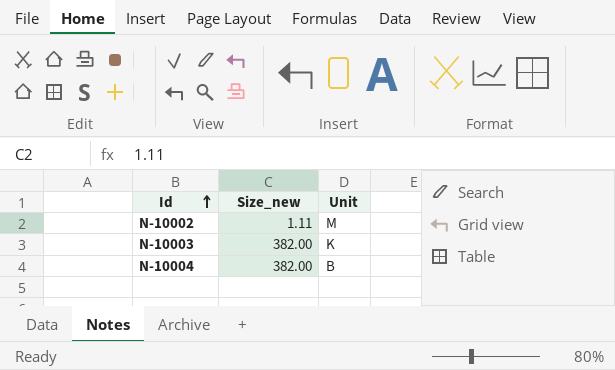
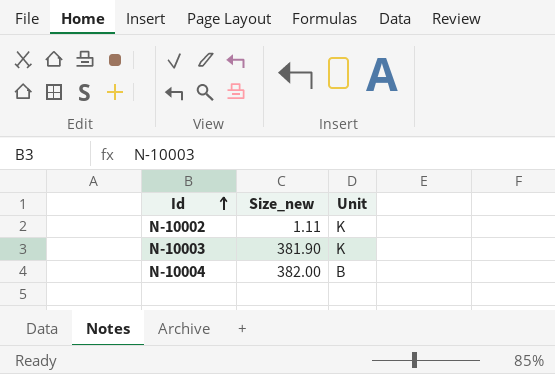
N-10002 | Unit: M -> K
N-10003 | Size_new: 382.00 -> 381.90

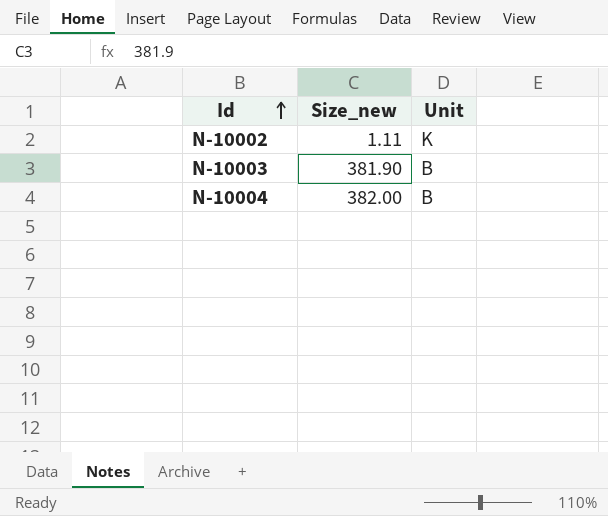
N-10003 | Unit: K -> B

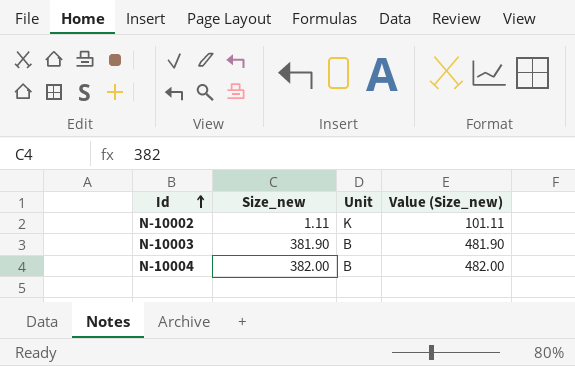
column Value (Size_new) | formula: none -> [Size_new] + 100

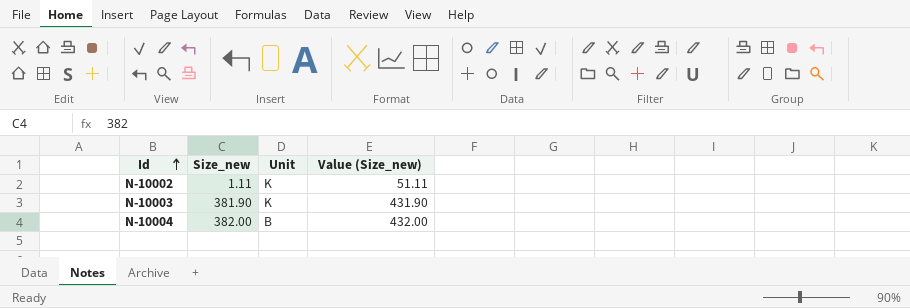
column Value (Size_new) | formula: [Size_new] + 100 -> [Size_new] + 50
N-10003 | Unit: B -> K

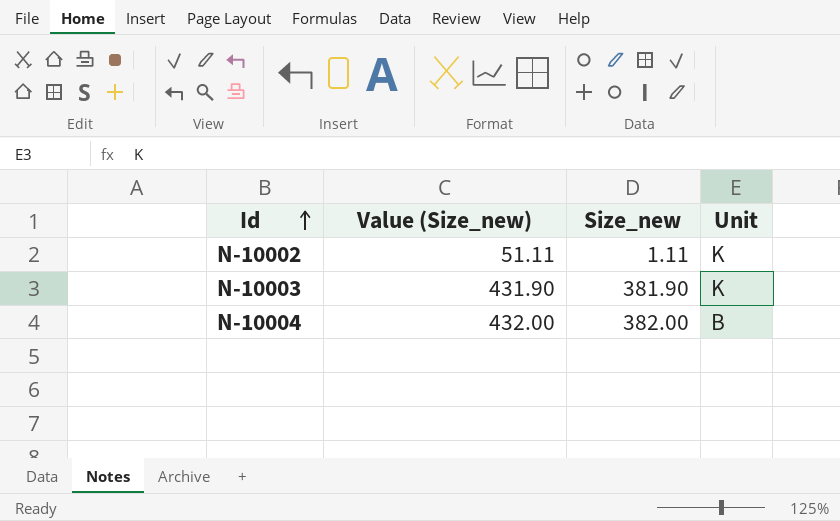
column Value (Size_new) | position: 4 -> 2

